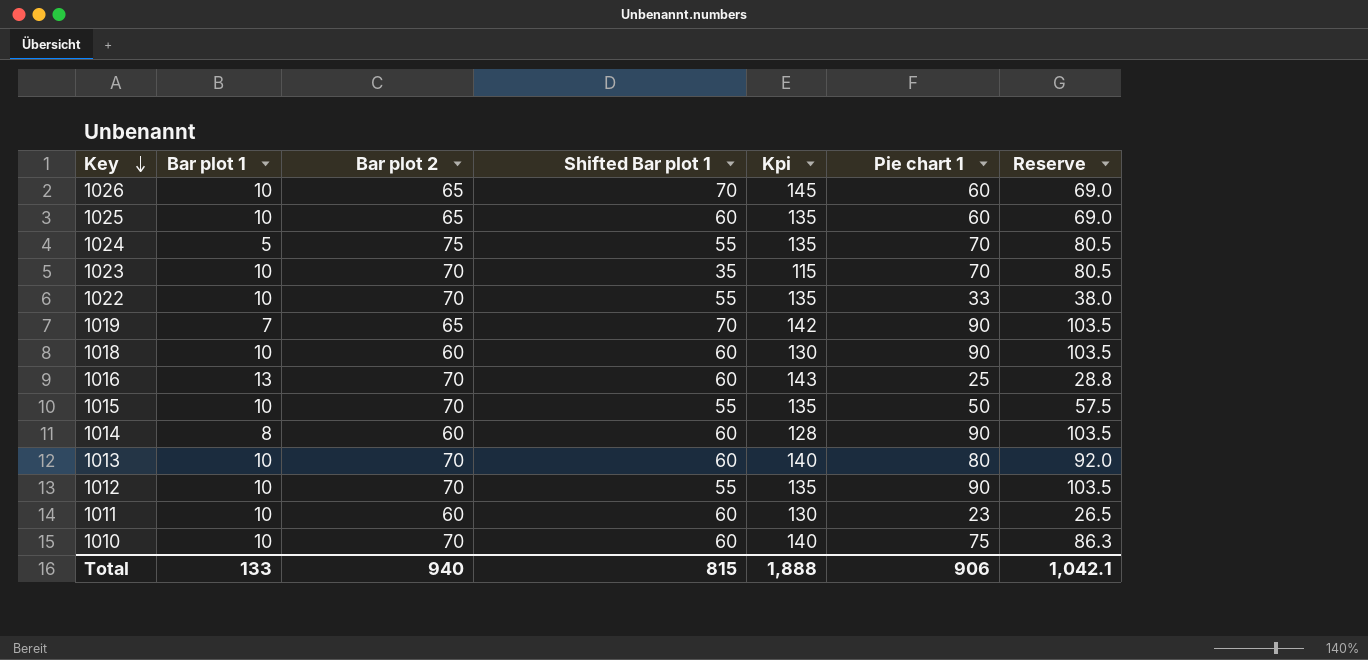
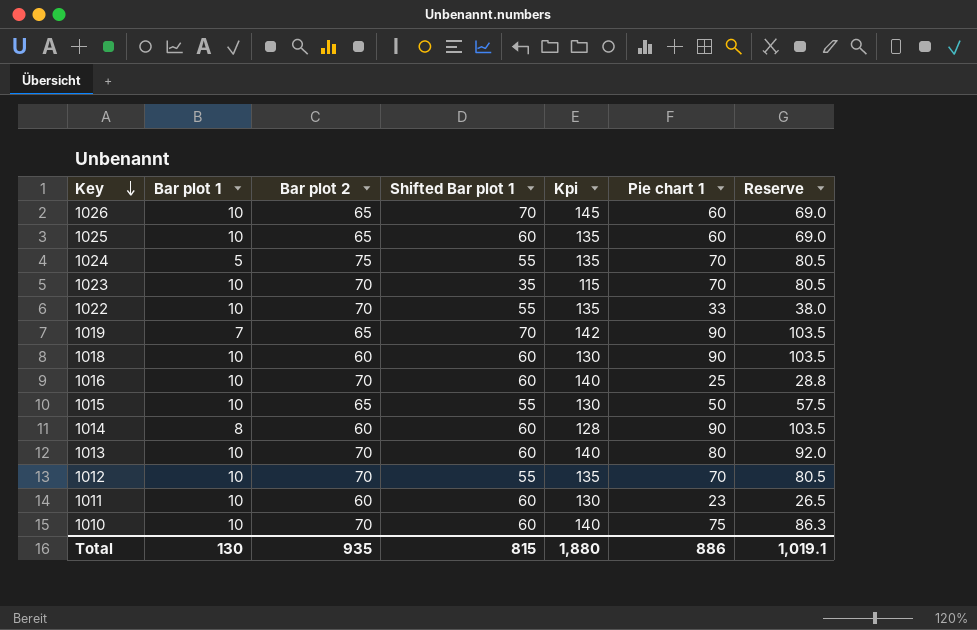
1016 | Bar plot 1: 13 -> 10
1016 | Kpi: 143 -> 140
1015 | Bar plot 2: 70 -> 65
1015 | Kpi: 135 -> 130
1012 | Pie chart 1: 90 -> 70
1012 | Reserve: 103.5 -> 80.5
Total | Bar plot 1: 133 -> 130
Total | Bar plot 2: 940 -> 935
Total | Kpi: 1,888 -> 1,880
Total | Pie chart 1: 906 -> 886
Total | Reserve: 1,042.1 -> 1,019.1

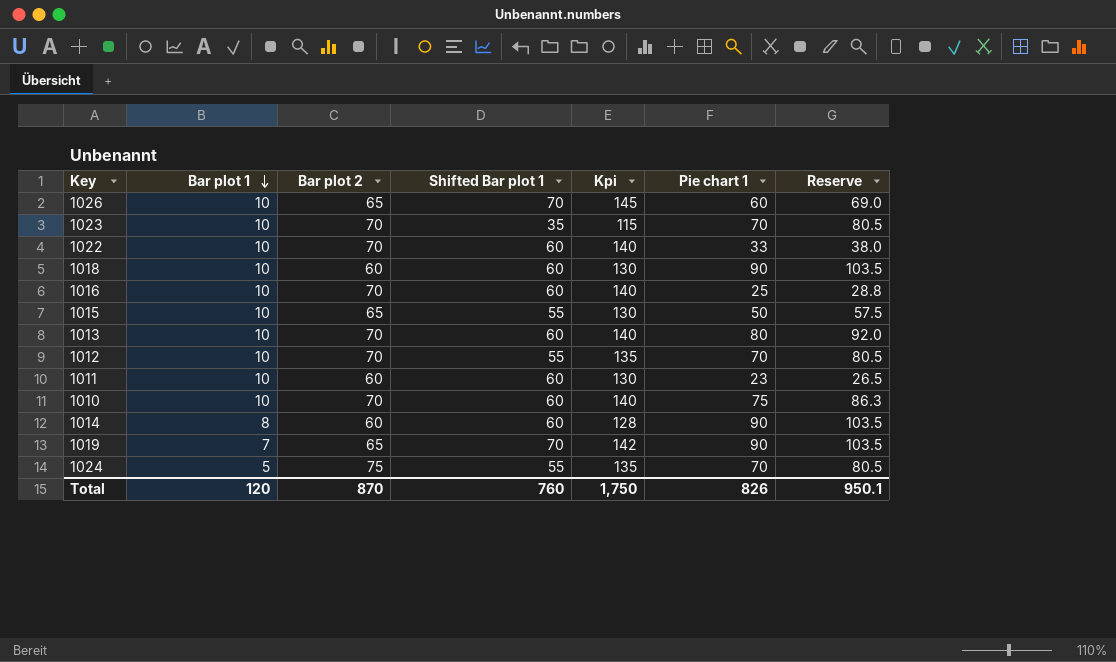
row order: Key descending -> Bar plot 1 descending
row 1025: 10 | 65 | 60 | 135 | 60 | 69.0 -> none
1022 | Shifted Bar plot 1: 55 -> 60
1022 | Kpi: 135 -> 140
Total | Bar plot 1: 130 -> 120
Total | Bar plot 2: 935 -> 870
Total | Shifted Bar plot 1: 815 -> 760
Total | Kpi: 1,880 -> 1,750
Total | Pie chart 1: 886 -> 826
Total | Reserve: 1,019.1 -> 950.1

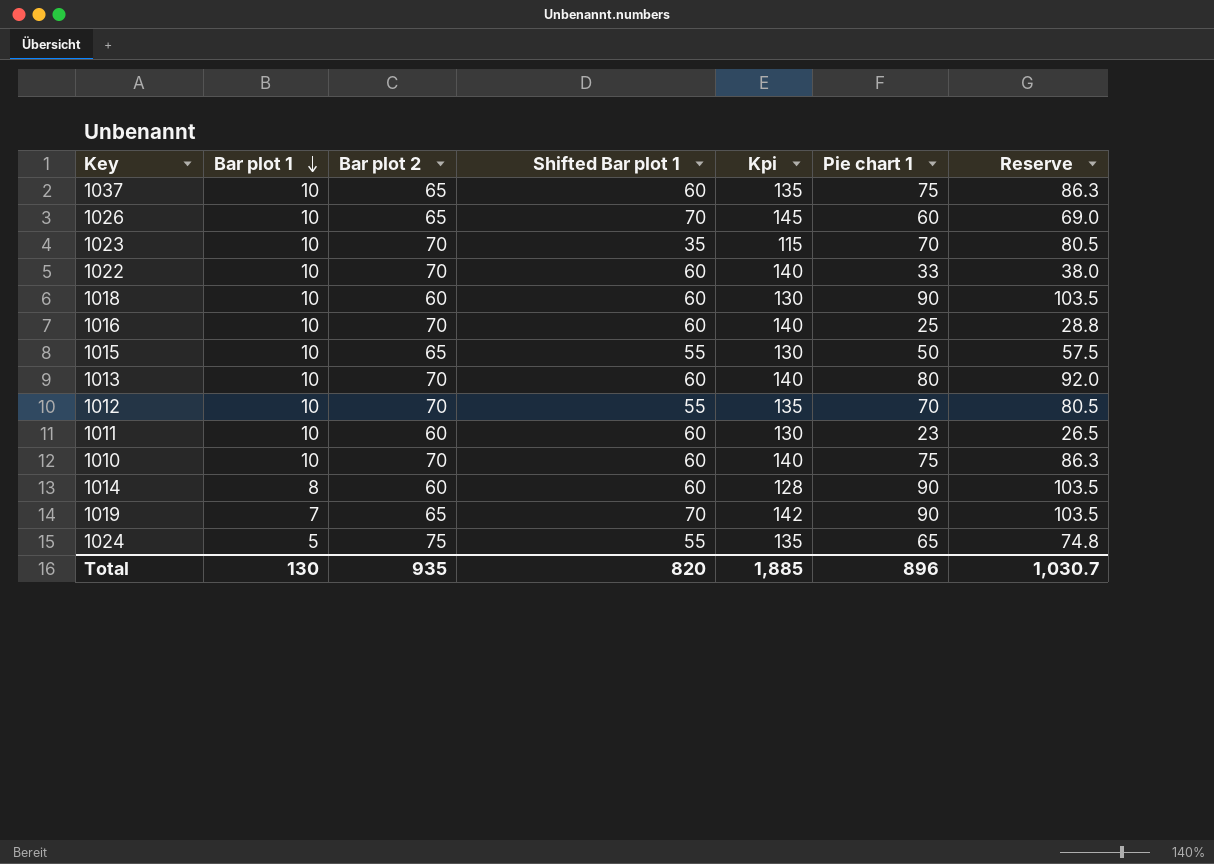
row 1037: none -> 10 | 65 | 60 | 135 | 75 | 86.3
1024 | Pie chart 1: 70 -> 65
1024 | Reserve: 80.5 -> 74.8
Total | Bar plot 1: 120 -> 130
Total | Bar plot 2: 870 -> 935
Total | Shifted Bar plot 1: 760 -> 820
Total | Kpi: 1,750 -> 1,885
Total | Pie chart 1: 826 -> 896
Total | Reserve: 950.1 -> 1,030.7

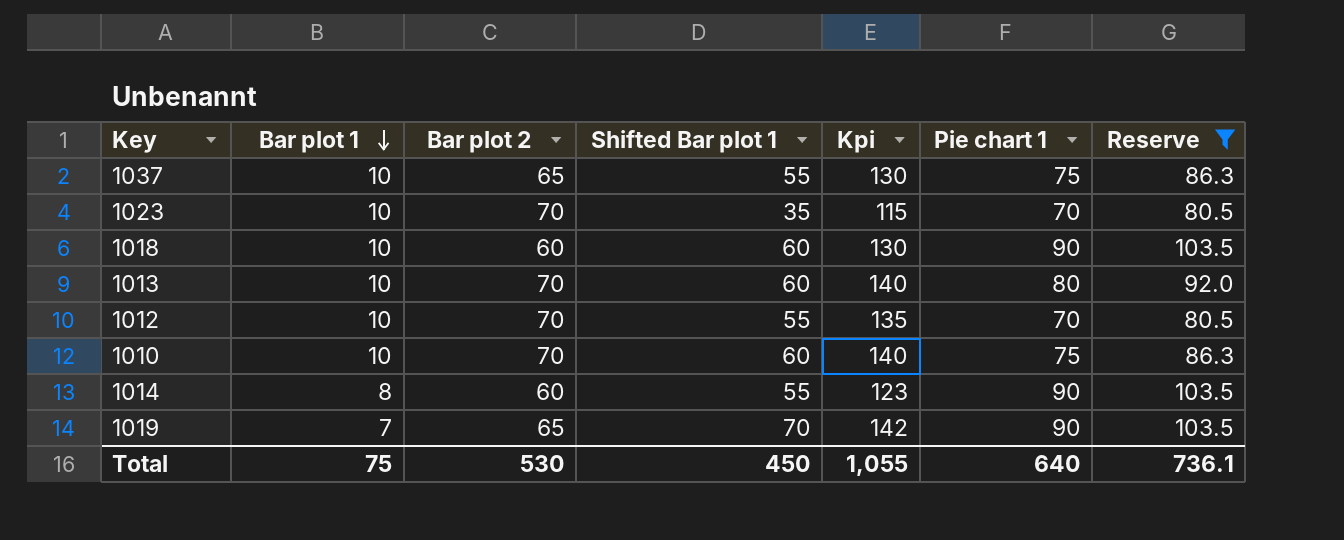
filter: none -> Reserve >= 80.5
1037 | Shifted Bar plot 1: 60 -> 55
1037 | Kpi: 135 -> 130
1014 | Shifted Bar plot 1: 60 -> 55
1014 | Kpi: 128 -> 123
Total | Bar plot 1: 130 -> 75
Total | Bar plot 2: 935 -> 530
Total | Shifted Bar plot 1: 820 -> 450
Total | Kpi: 1,885 -> 1,055
Total | Pie chart 1: 896 -> 640
Total | Reserve: 1,030.7 -> 736.1

